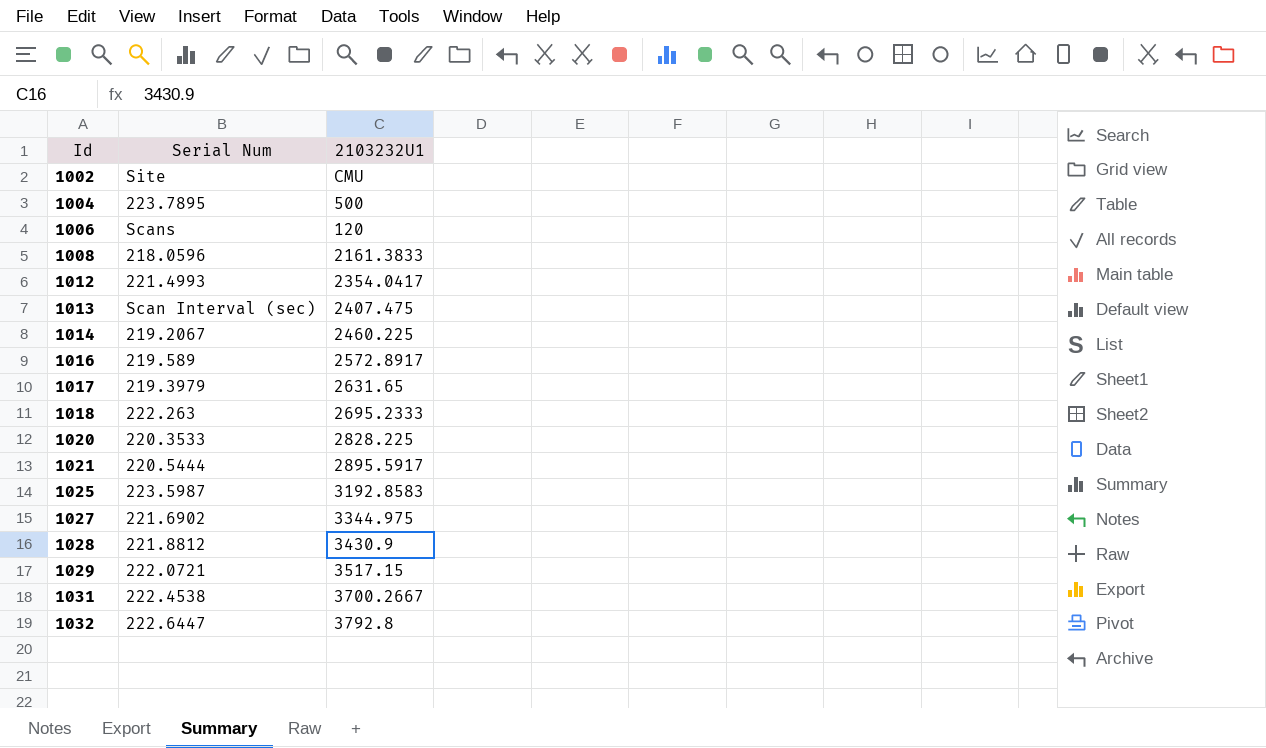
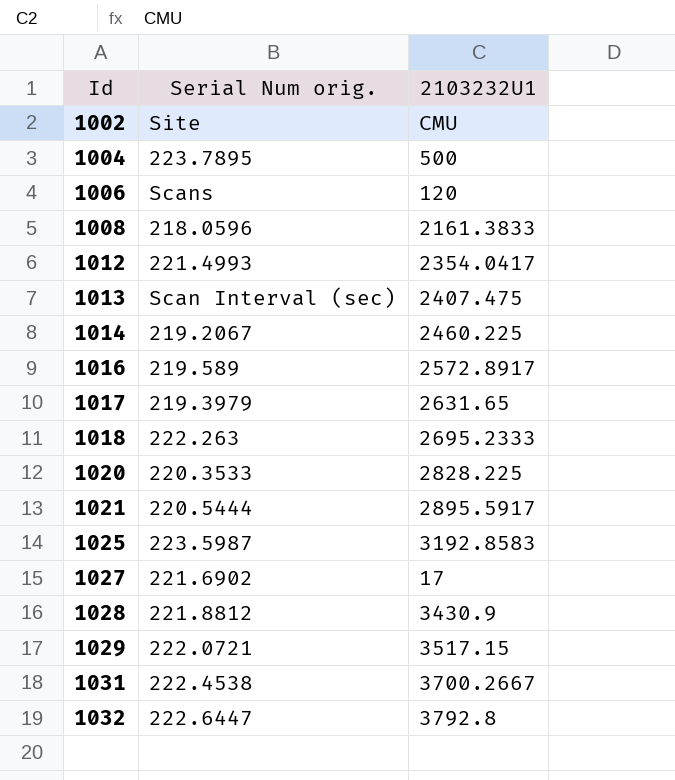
column name: Serial Num -> Serial Num orig.
1027 | 2103232U1: 3344.975 -> 17

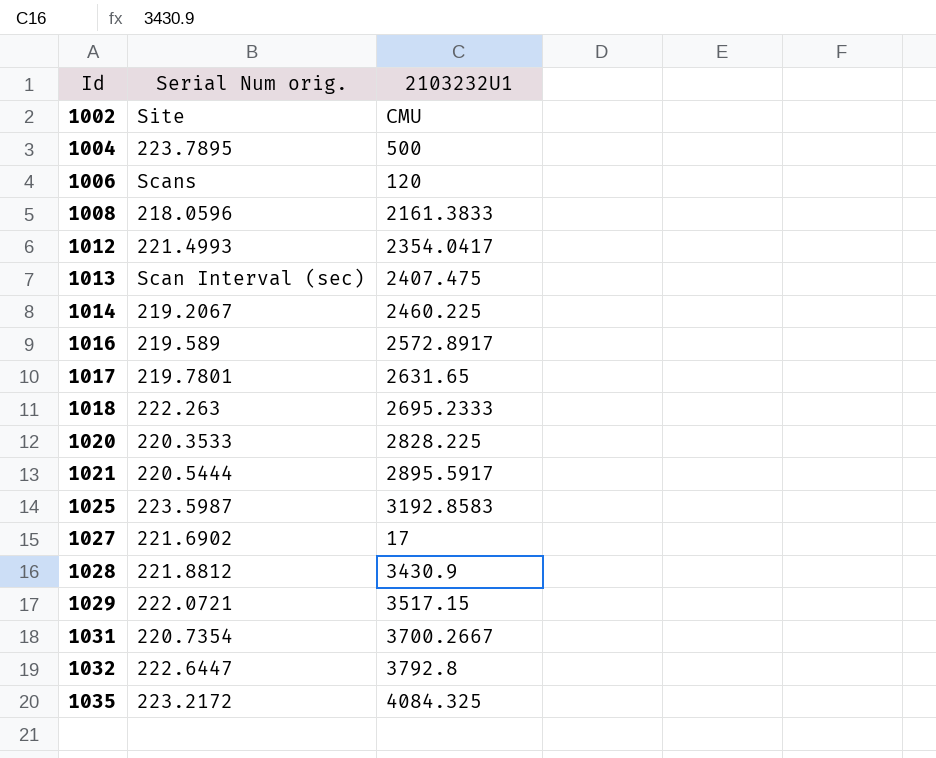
1017 | Serial Num orig.: 219.3979 -> 219.7801
1031 | Serial Num orig.: 222.4538 -> 220.7354
row 1035: none -> 223.2172 | 4084.325

